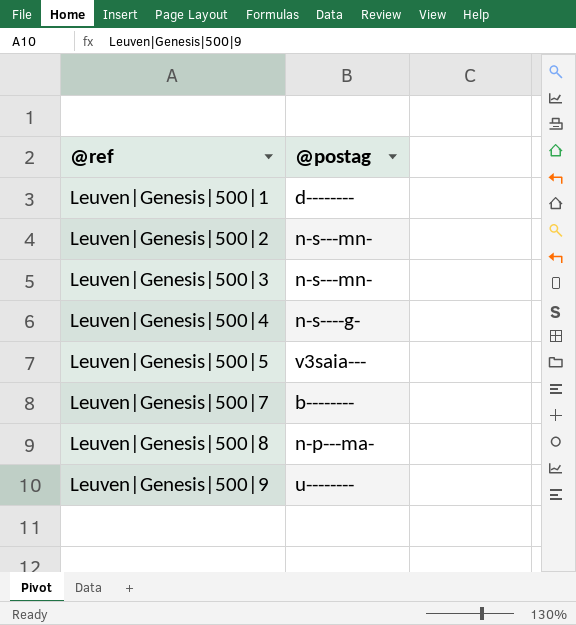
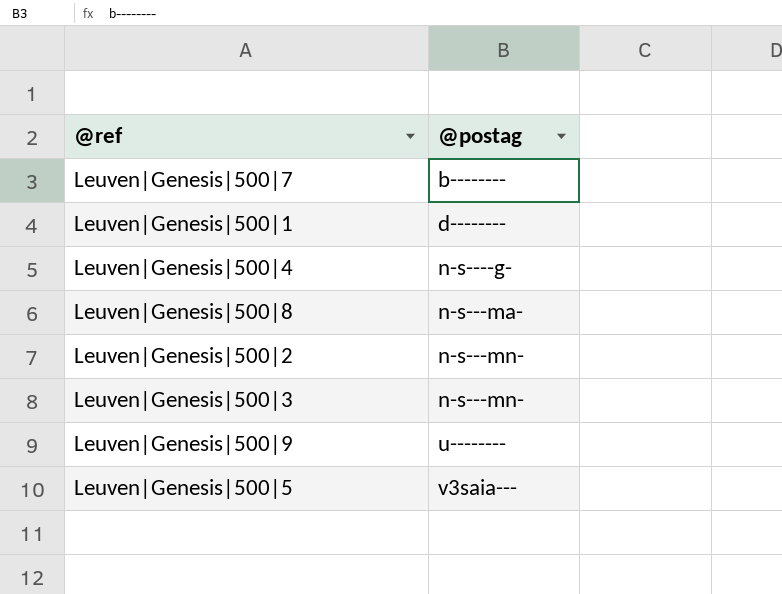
row order: @ref ascending -> @postag ascending
Leuven|Genesis|500|8 | @postag: n-p---ma- -> n-s---ma-

